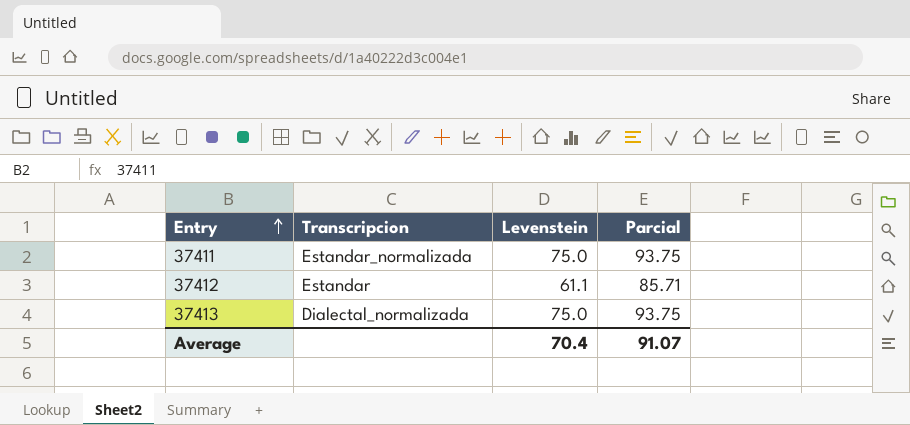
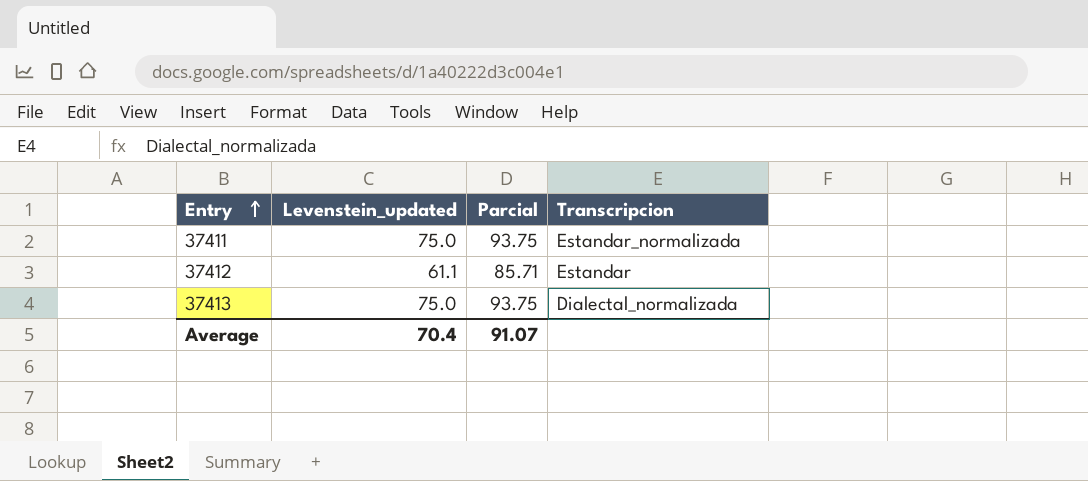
column name: Levenstein -> Levenstein_updated
column Transcripcion | position: 2 -> 4

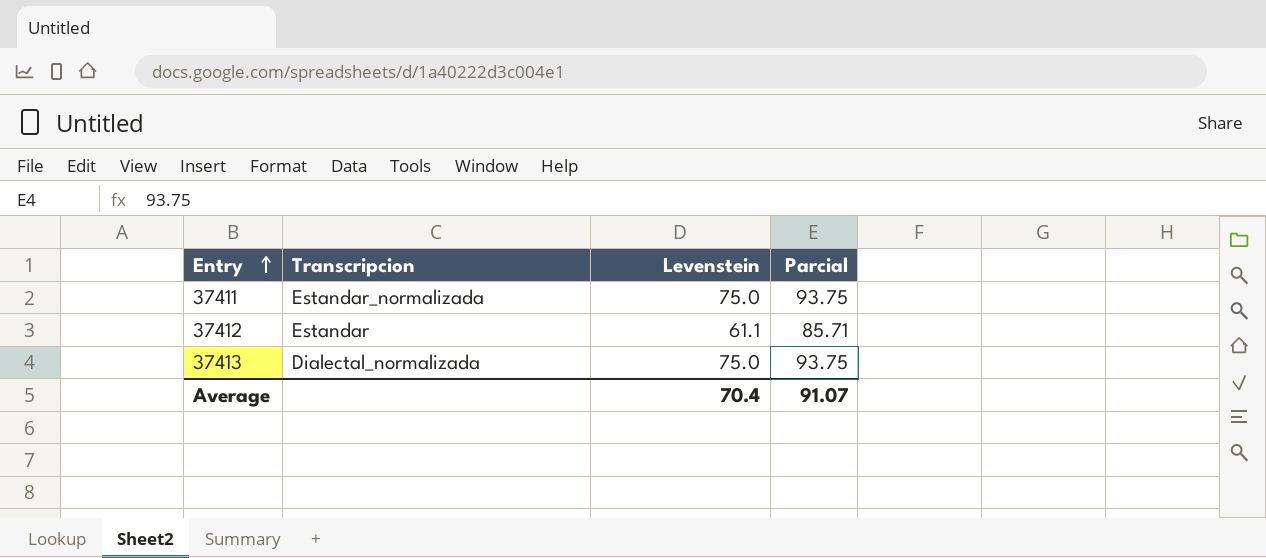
column Transcripcion | position: 4 -> 2
column name: Levenstein_updated -> Levenstein

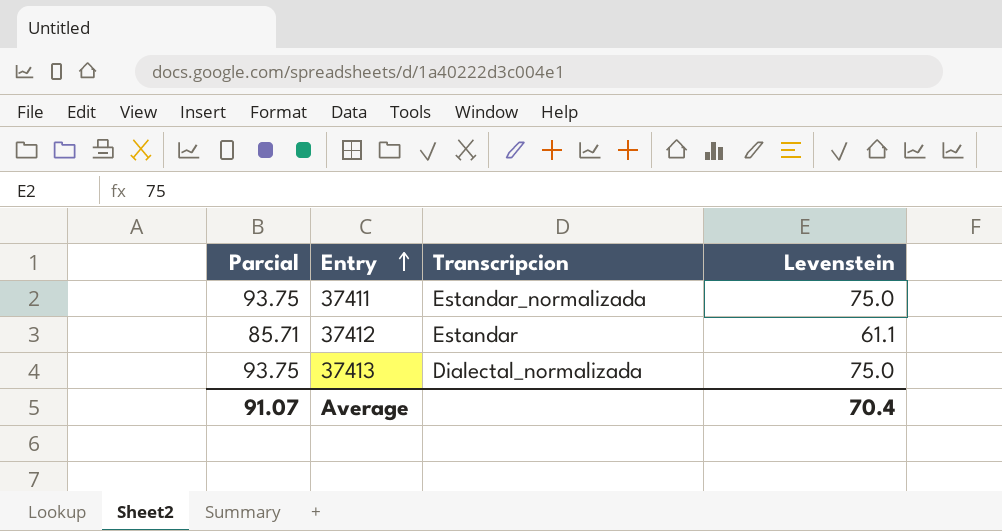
column Parcial | position: 4 -> 1

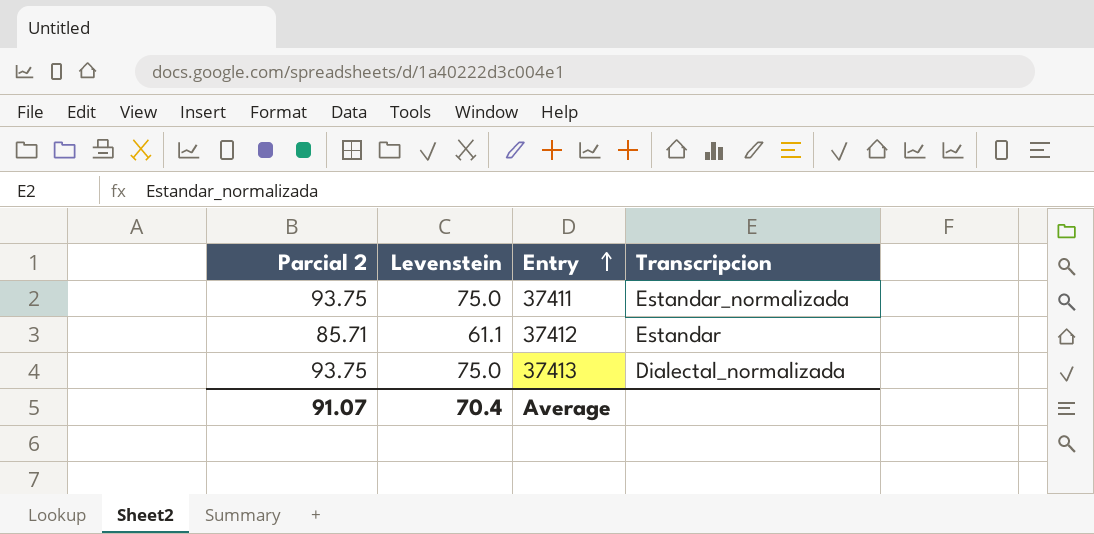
column name: Parcial -> Parcial 2
column Levenstein | position: 4 -> 2

